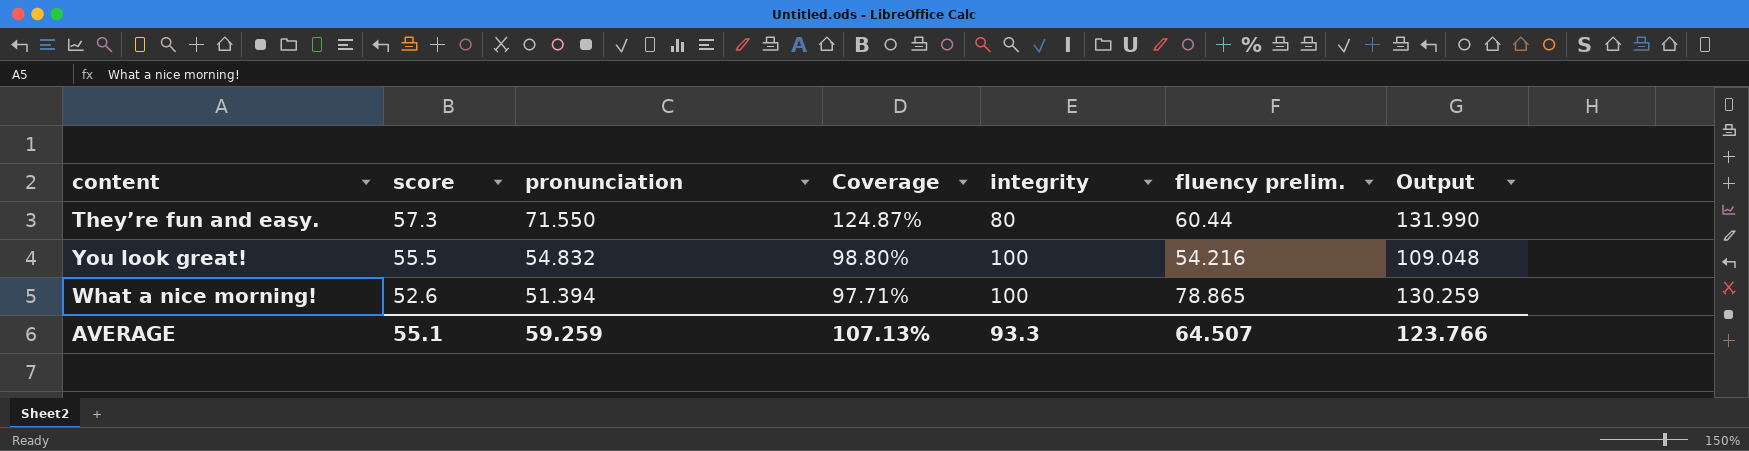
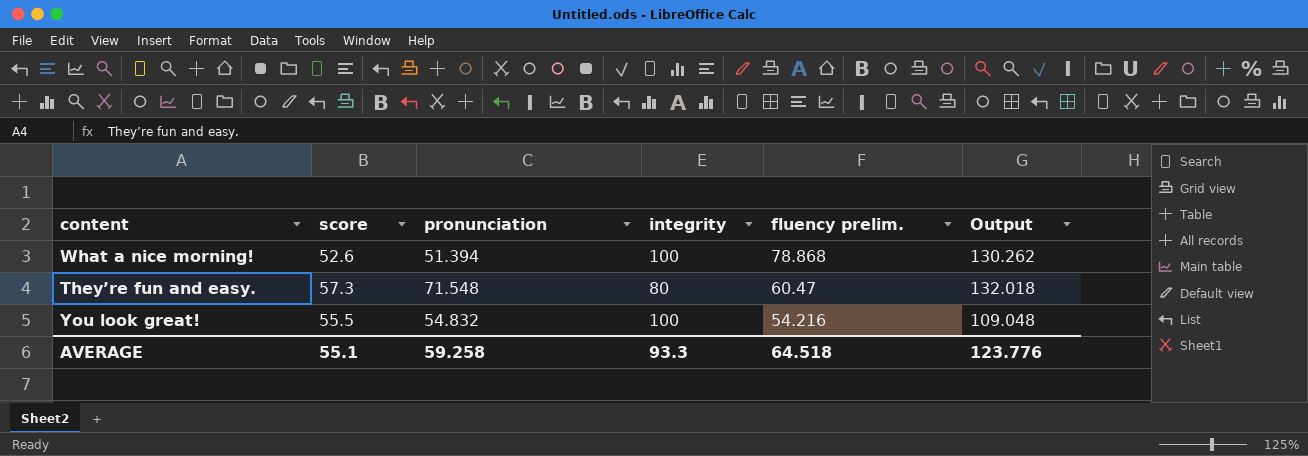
row order: score descending -> fluency prelim. descending
column Coverage | formula: [pronunciation] / [score] -> none
What a nice morning! | fluency prelim.: 78.865 -> 78.868
What a nice morning! | Output: 130.259 -> 130.262
They’re fun and easy. | pronunciation: 71.550 -> 71.548
They’re fun and easy. | fluency prelim.: 60.44 -> 60.47
They’re fun and easy. | Output: 131.990 -> 132.018
AVERAGE | pronunciation: 59.259 -> 59.258
AVERAGE | fluency prelim.: 64.507 -> 64.518
AVERAGE | Output: 123.766 -> 123.776

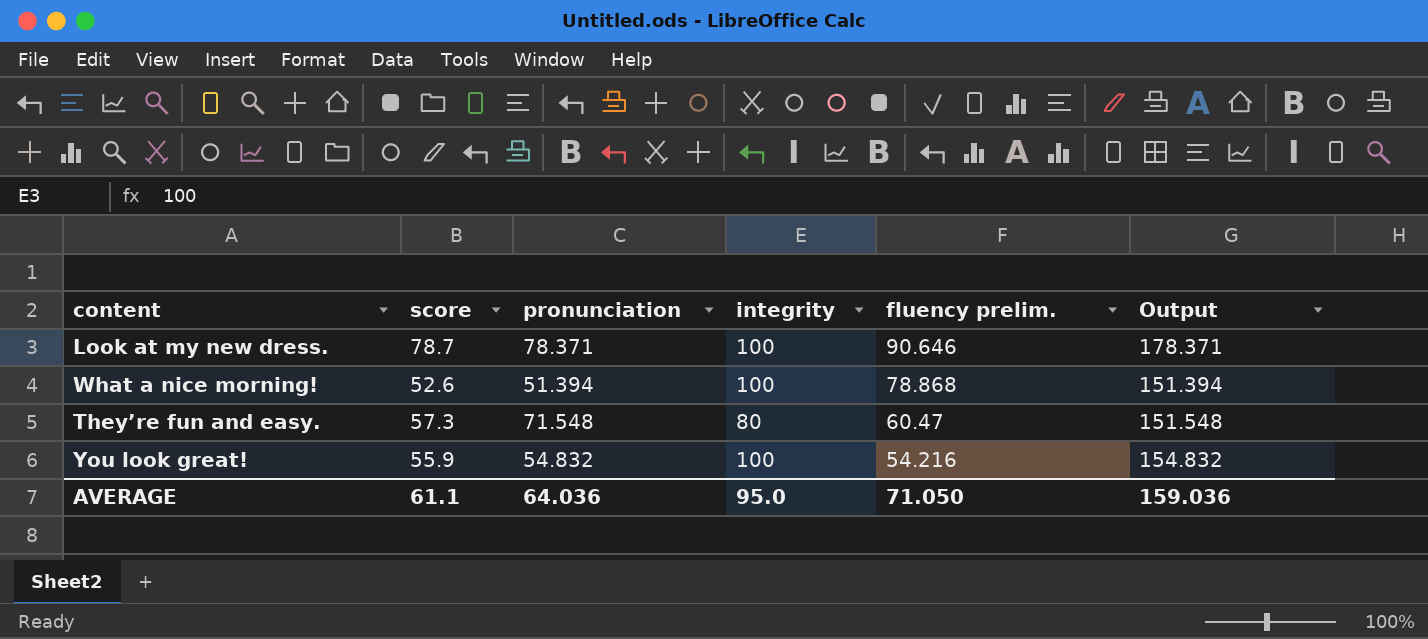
column Output | formula: [pronunciation] + [fluency prelim.] -> [pronunciation] + [integrity]
row Look at my new dress.: none -> 78.7 | 78.371 | 100 | 90.646 | 178.371
You look great! | score: 55.5 -> 55.9
AVERAGE | score: 55.1 -> 61.1
AVERAGE | pronunciation: 59.258 -> 64.036
AVERAGE | integrity: 93.3 -> 95.0
AVERAGE | fluency prelim.: 64.518 -> 71.050
AVERAGE | Output: 123.776 -> 159.036

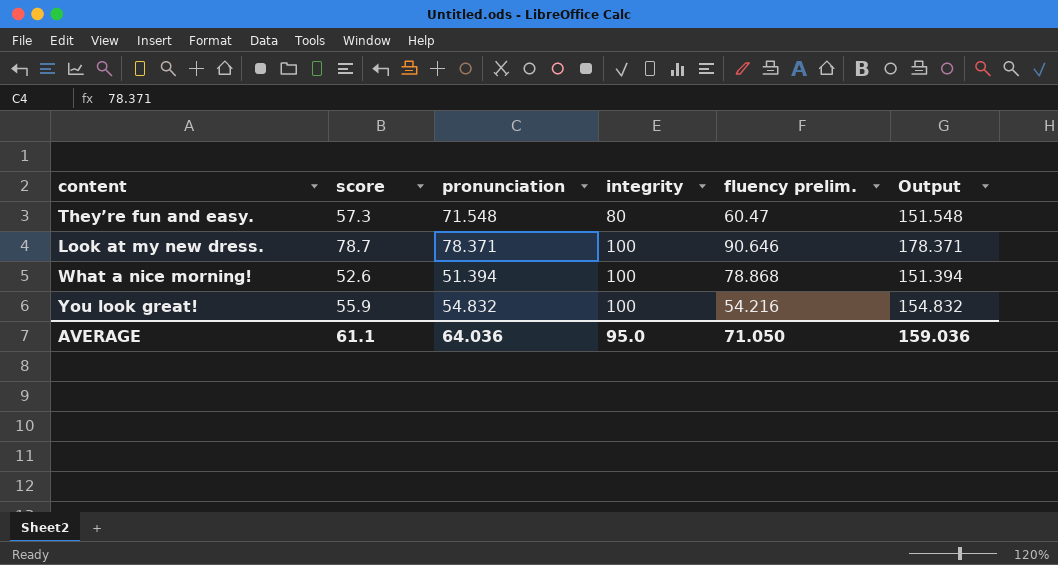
row order: fluency prelim. descending -> integrity ascending

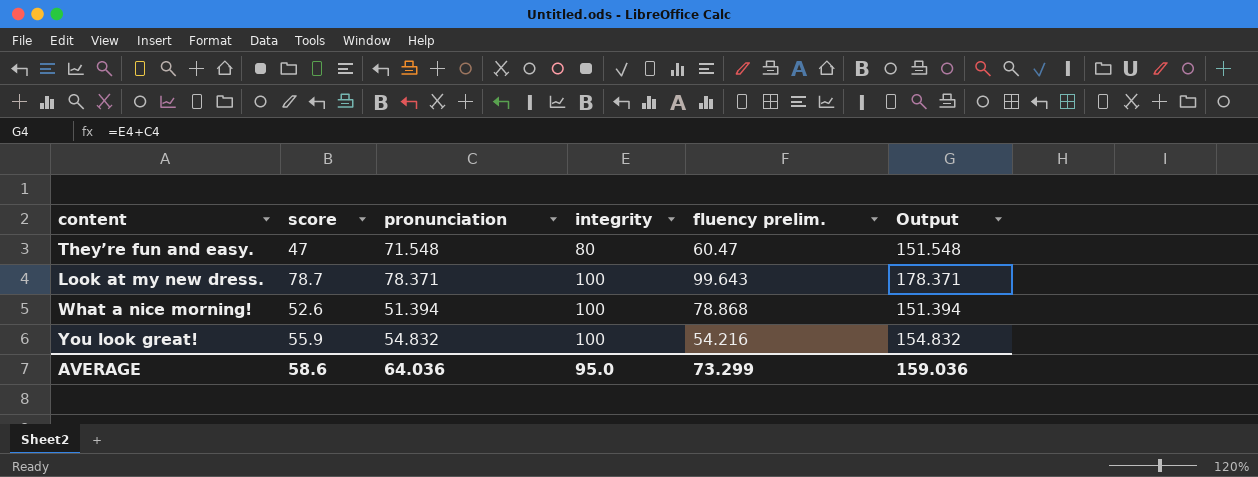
They’re fun and easy. | score: 57.3 -> 47
Look at my new dress. | fluency prelim.: 90.646 -> 99.643
AVERAGE | score: 61.1 -> 58.6
AVERAGE | fluency prelim.: 71.050 -> 73.299

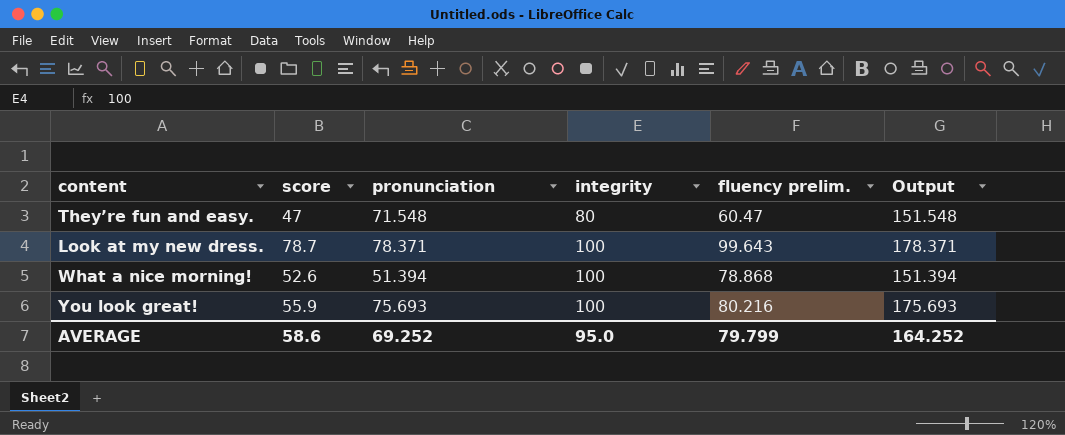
You look great! | pronunciation: 54.832 -> 75.693
You look great! | fluency prelim.: 54.216 -> 80.216
You look great! | Output: 154.832 -> 175.693
AVERAGE | pronunciation: 64.036 -> 69.252
AVERAGE | fluency prelim.: 73.299 -> 79.799
AVERAGE | Output: 159.036 -> 164.252

